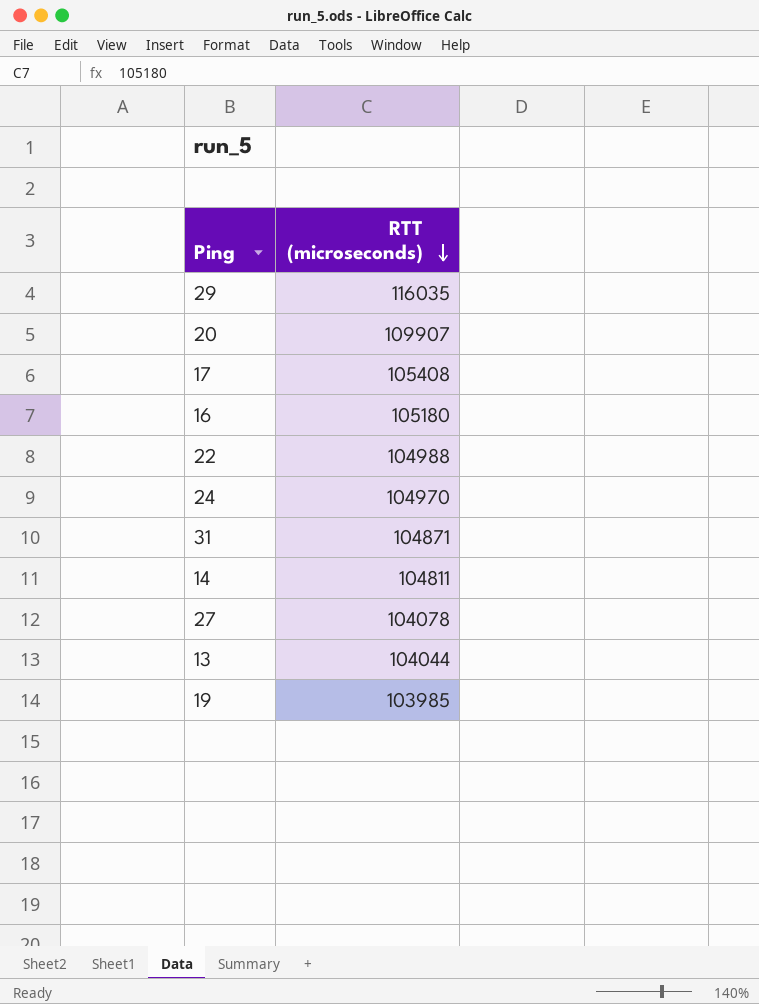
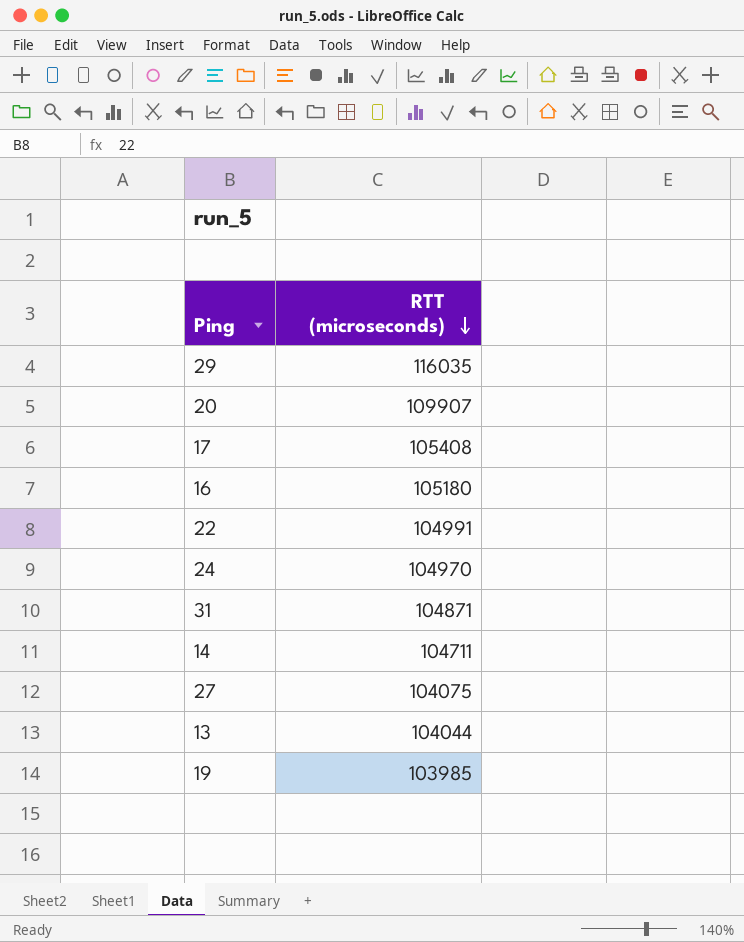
22 | RTT (microseconds): 104988 -> 104991
14 | RTT (microseconds): 104811 -> 104711
27 | RTT (microseconds): 104078 -> 104075

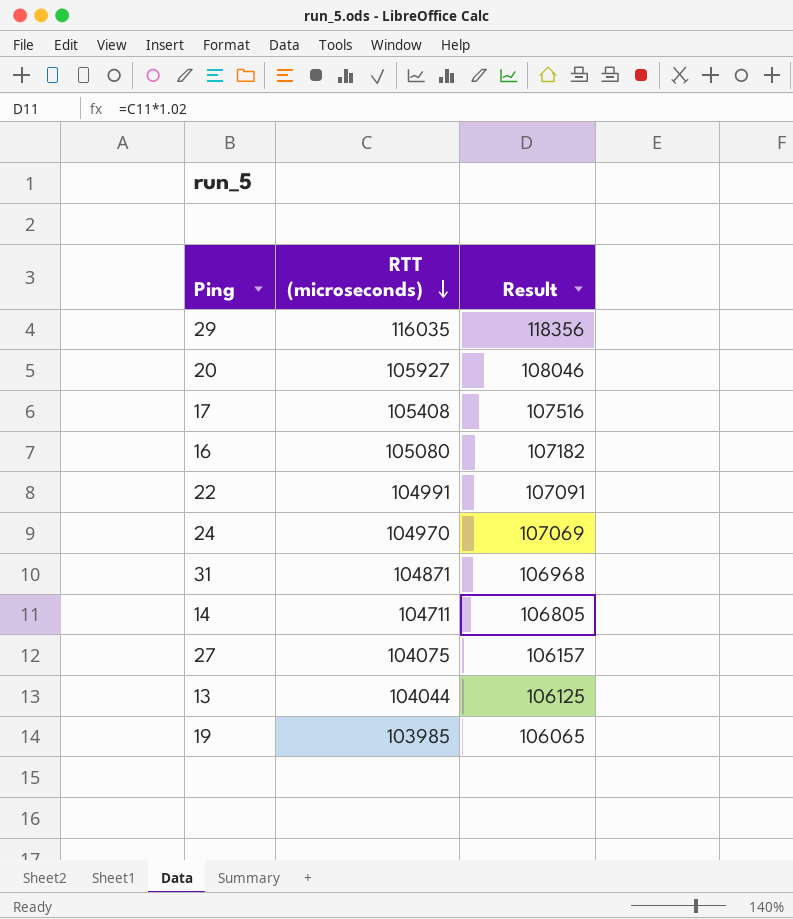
column Result | formula: none -> [RTT (microseconds)] * 1.02
20 | RTT (microseconds): 109907 -> 105927
16 | RTT (microseconds): 105180 -> 105080

